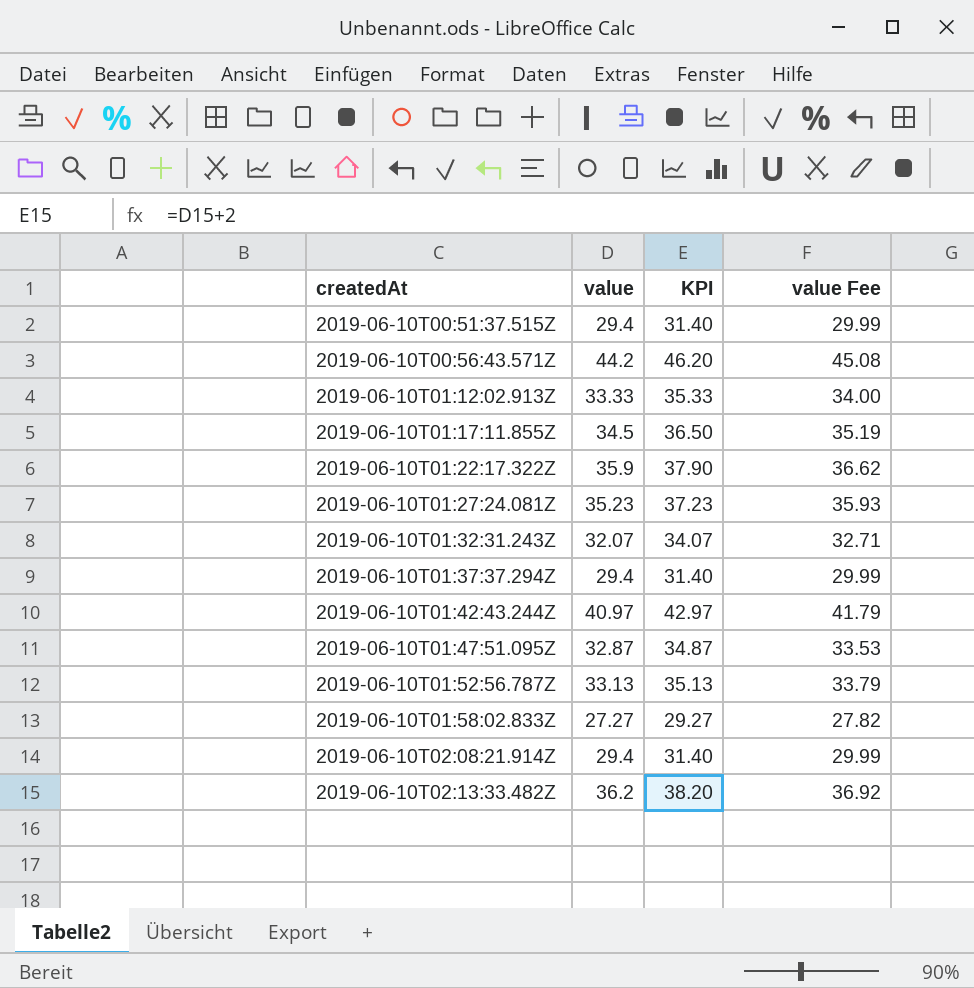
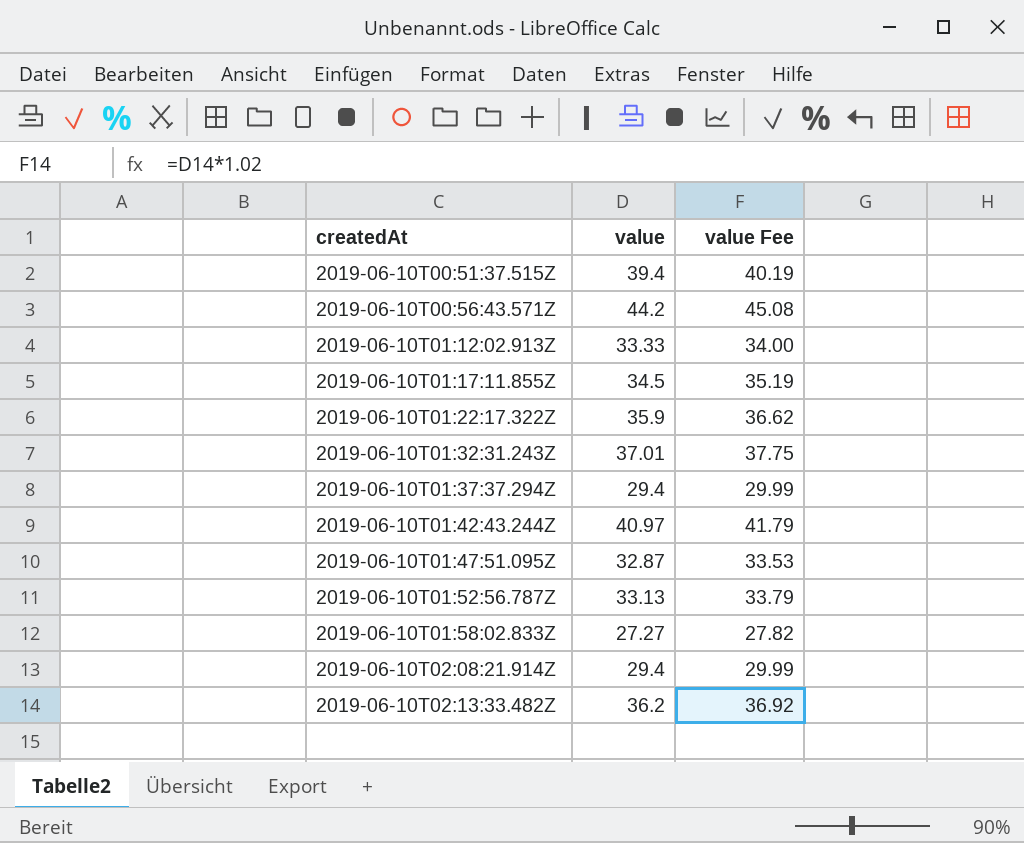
column KPI | formula: [value] + 2 -> none
row 2019-06-10T01:27:24.081Z: 35.23 | 37.23 | 35.93 -> none
2019-06-10T00:51:37.515Z | value: 29.4 -> 39.4
2019-06-10T00:51:37.515Z | value Fee: 29.99 -> 40.19
2019-06-10T01:32:31.243Z | value: 32.07 -> 37.01
2019-06-10T01:32:31.243Z | value Fee: 32.71 -> 37.75

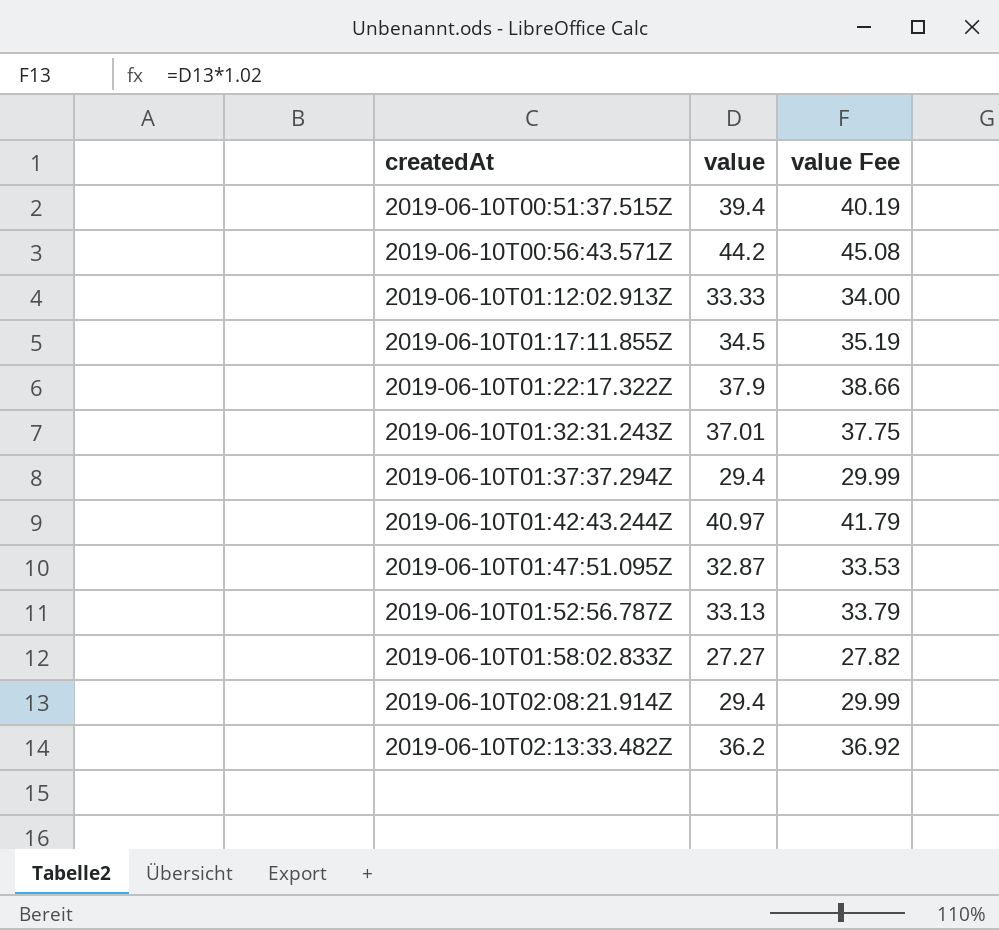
2019-06-10T01:22:17.322Z | value: 35.9 -> 37.9
2019-06-10T01:22:17.322Z | value Fee: 36.62 -> 38.66

